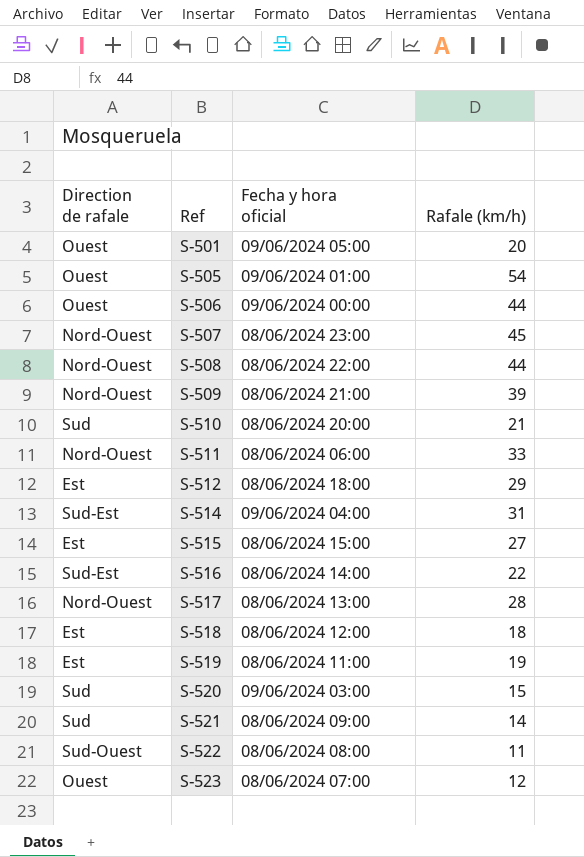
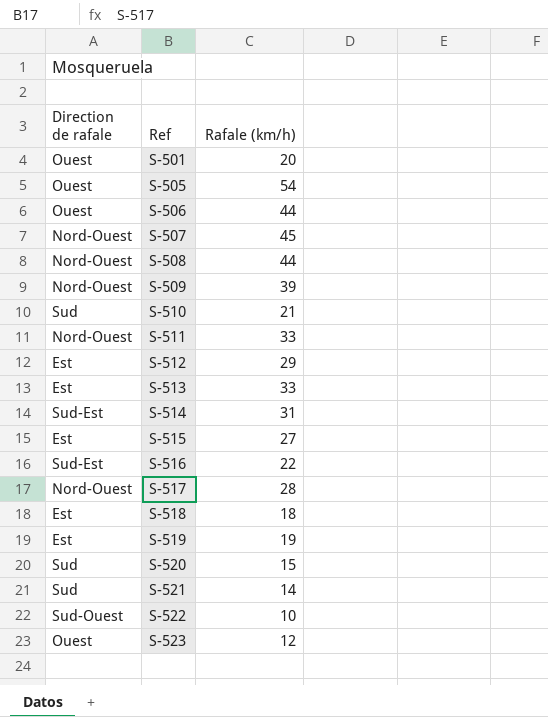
column Fecha y hora oficial | position: 3 -> none
row S-513: none -> Est | 33
S-522 | Rafale (km/h): 11 -> 10

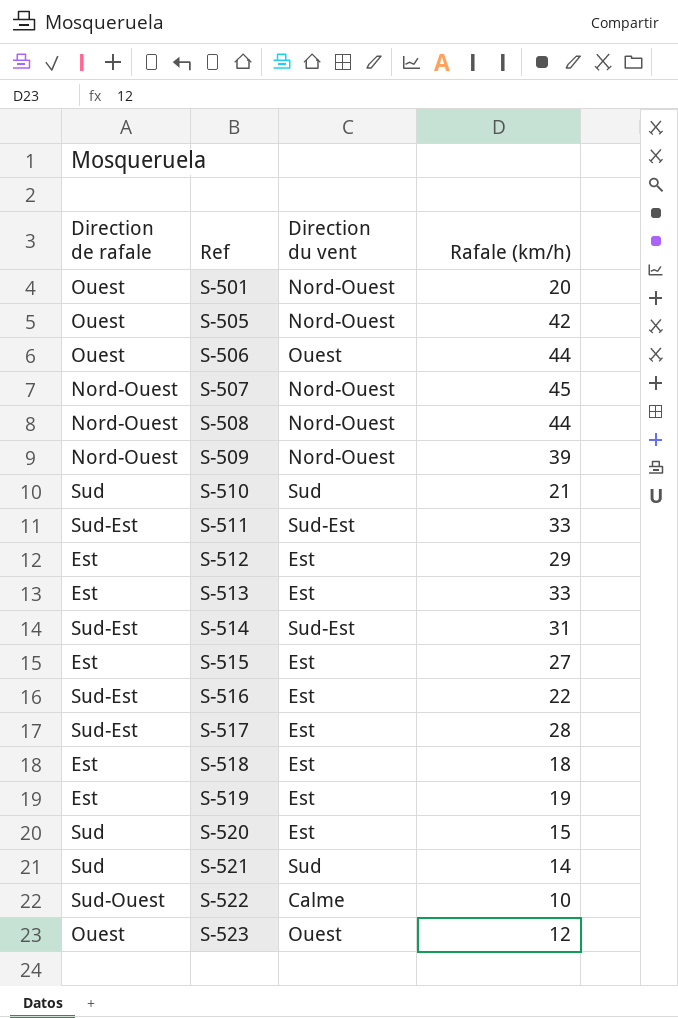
column Direction du vent | position: none -> 3
S-505 | Rafale (km/h): 54 -> 42
S-511 | Direction de rafale: Nord-Ouest -> Sud-Est
S-517 | Direction de rafale: Nord-Ouest -> Sud-Est

